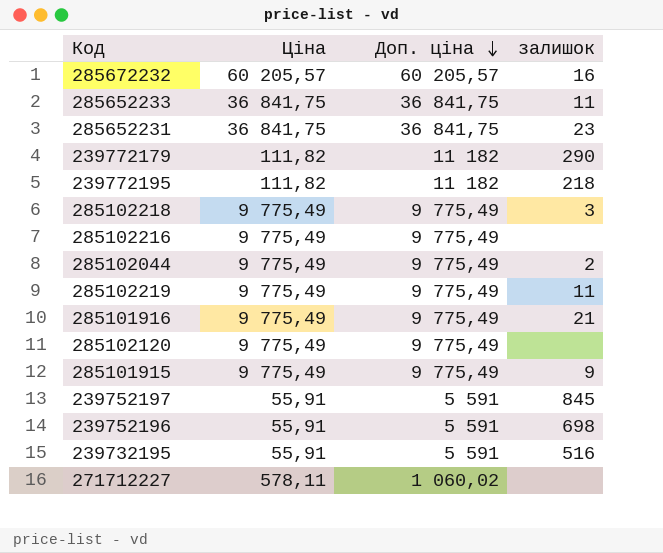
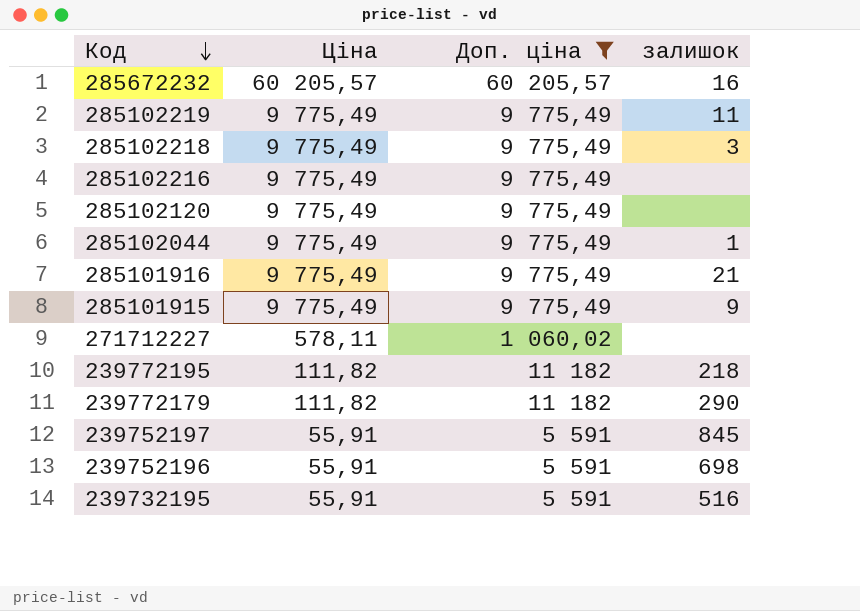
filter: none -> Доп. ціна != 36 841,75
row order: Доп. ціна descending -> Код descending
285102044 | залишок: 2 -> 1

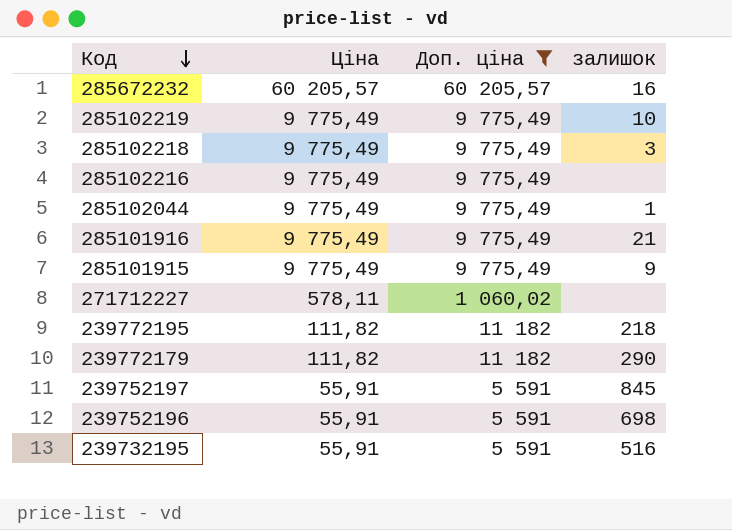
row 285102120: 9 775,49 | 9 775,49 | none -> none
285102219 | залишок: 11 -> 10

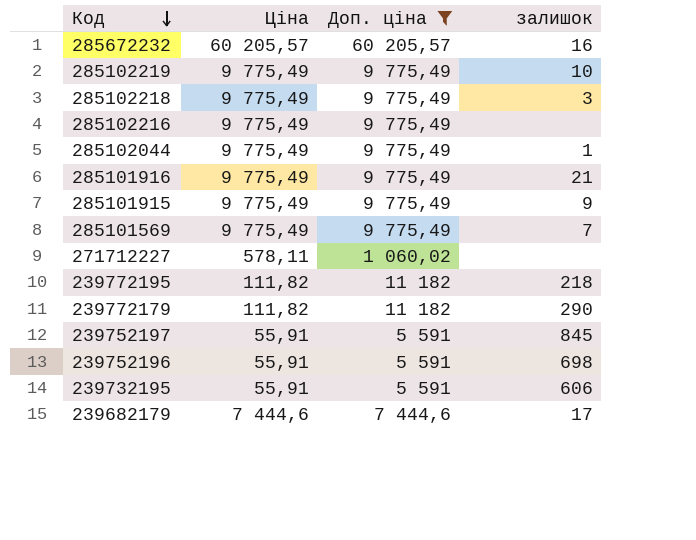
row 285101569: none -> 9 775,49 | 9 775,49 | 7
239732195 | залишок: 516 -> 606
row 239682179: none -> 7 444,6 | 7 444,6 | 17

